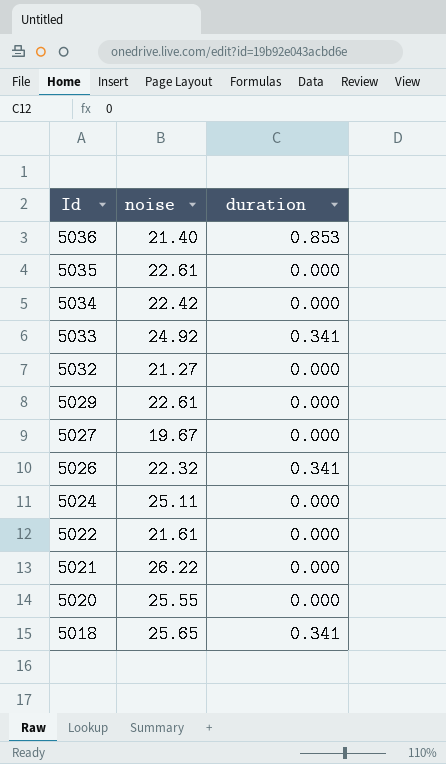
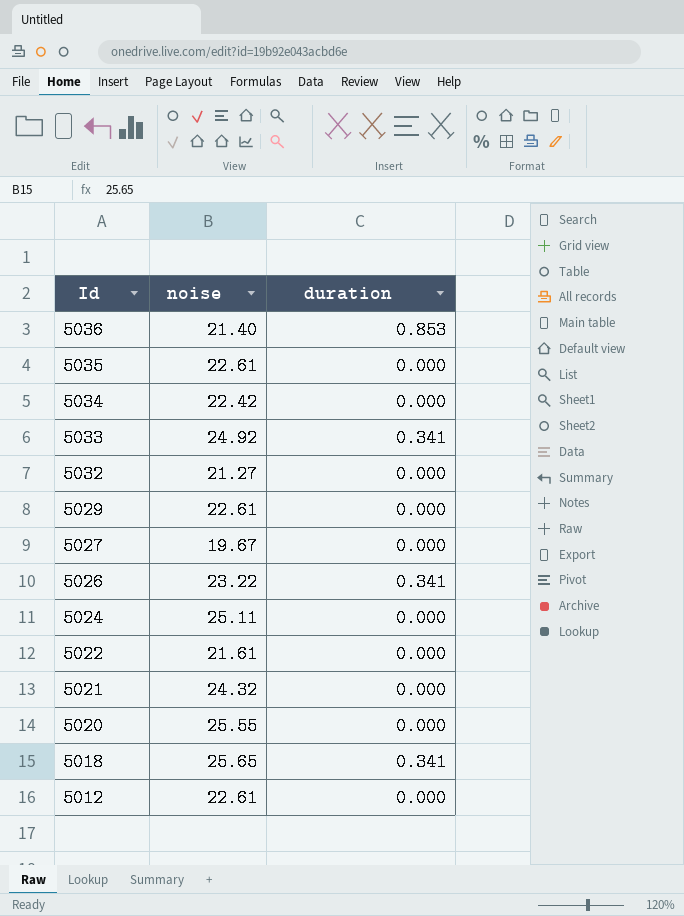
5026 | noise: 22.32 -> 23.22
5021 | noise: 26.22 -> 24.32
row 5012: none -> 22.61 | 0.000

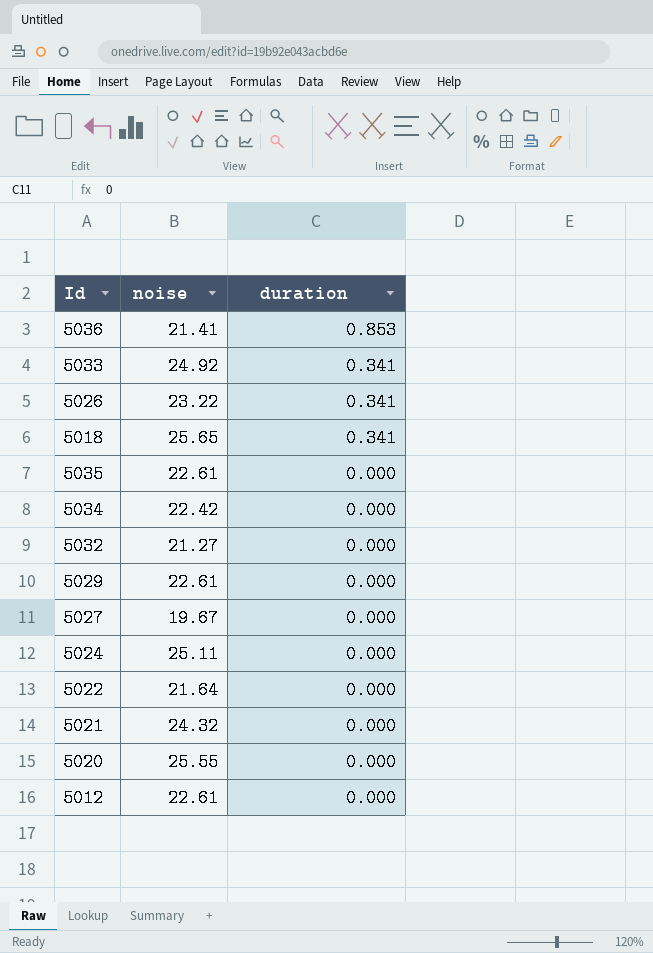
row order: Id descending -> duration descending
5036 | noise: 21.40 -> 21.41
5022 | noise: 21.61 -> 21.64

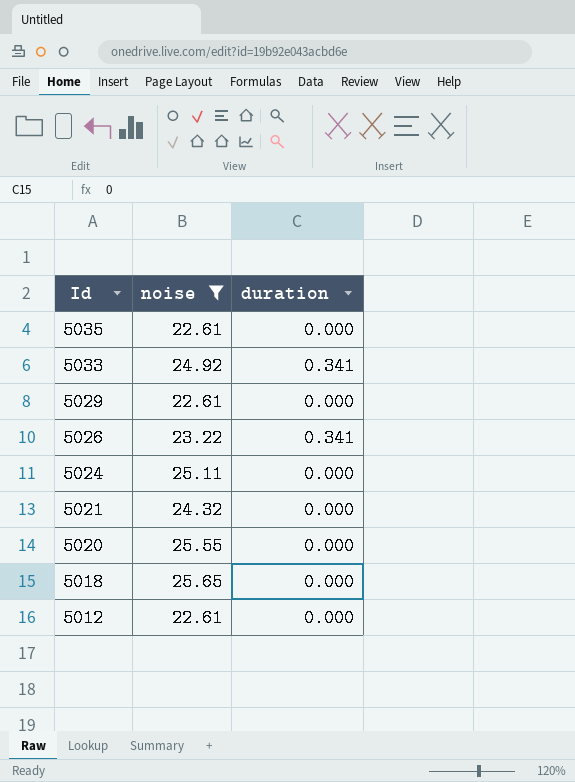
filter: none -> noise >= 22.61
row order: duration descending -> Id descending
5018 | duration: 0.341 -> 0.000

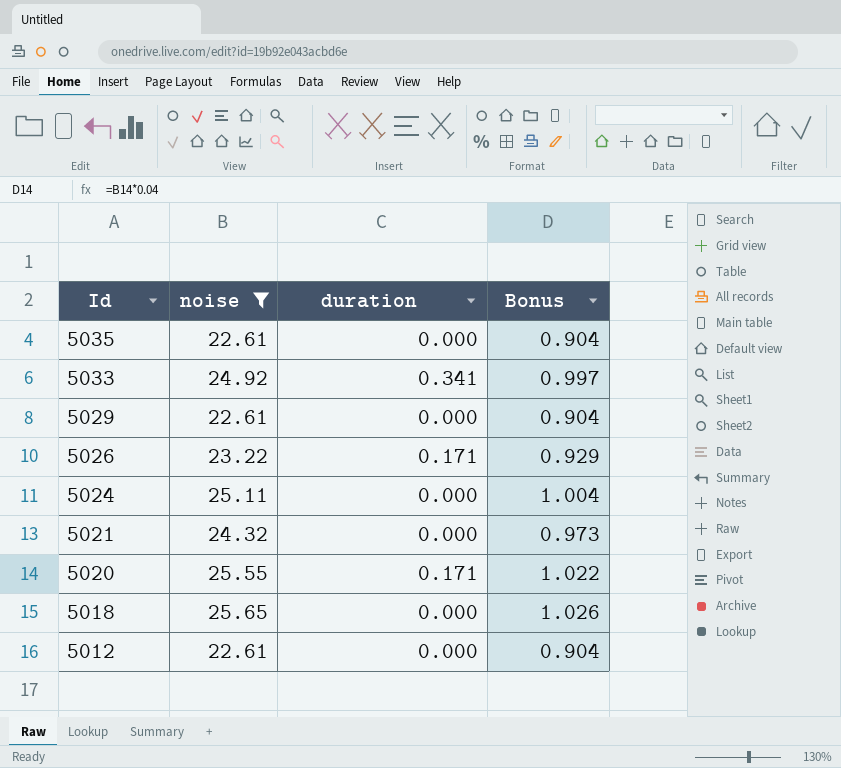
column Bonus | formula: none -> [noise] * 0.04
5026 | duration: 0.341 -> 0.171
5020 | duration: 0.000 -> 0.171

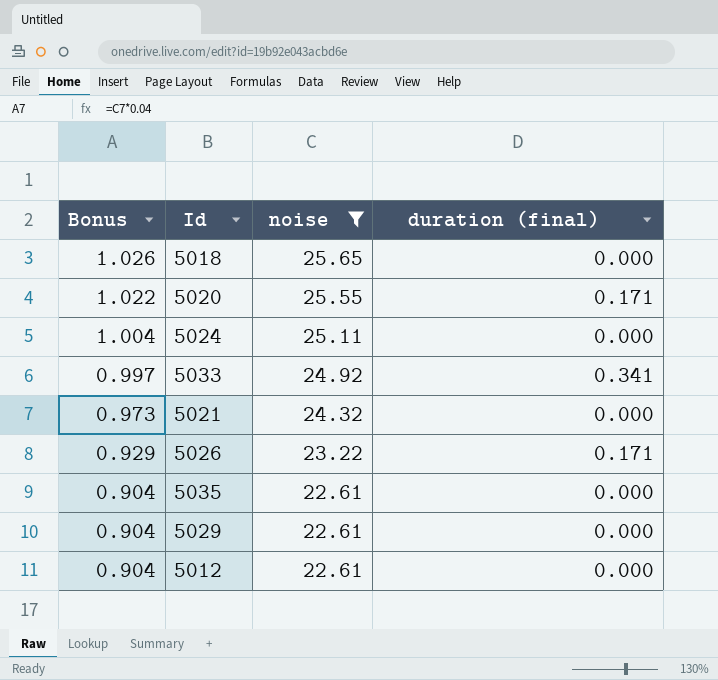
row order: Id descending -> Bonus descending
column Bonus | position: 4 -> 1
column name: duration -> duration (final)

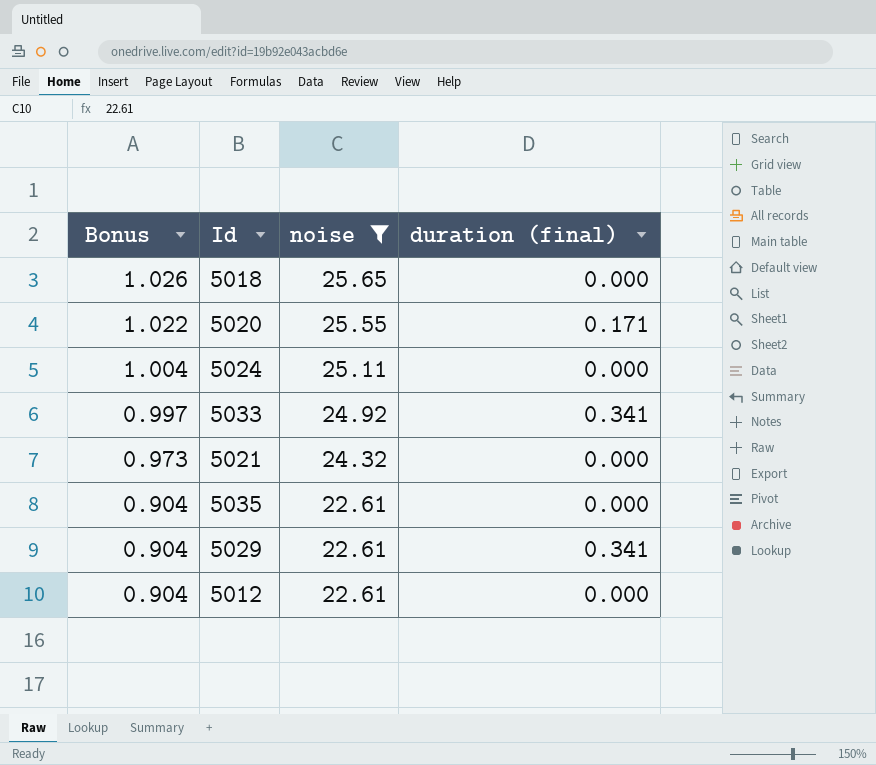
row 5026: 0.929 | 23.22 | 0.171 -> none
5029 | duration (final): 0.000 -> 0.341

